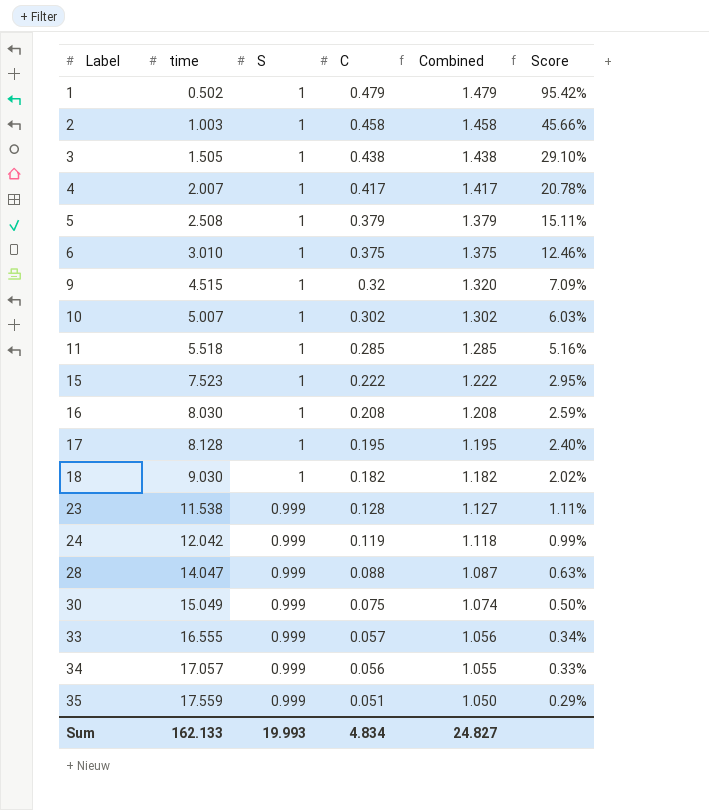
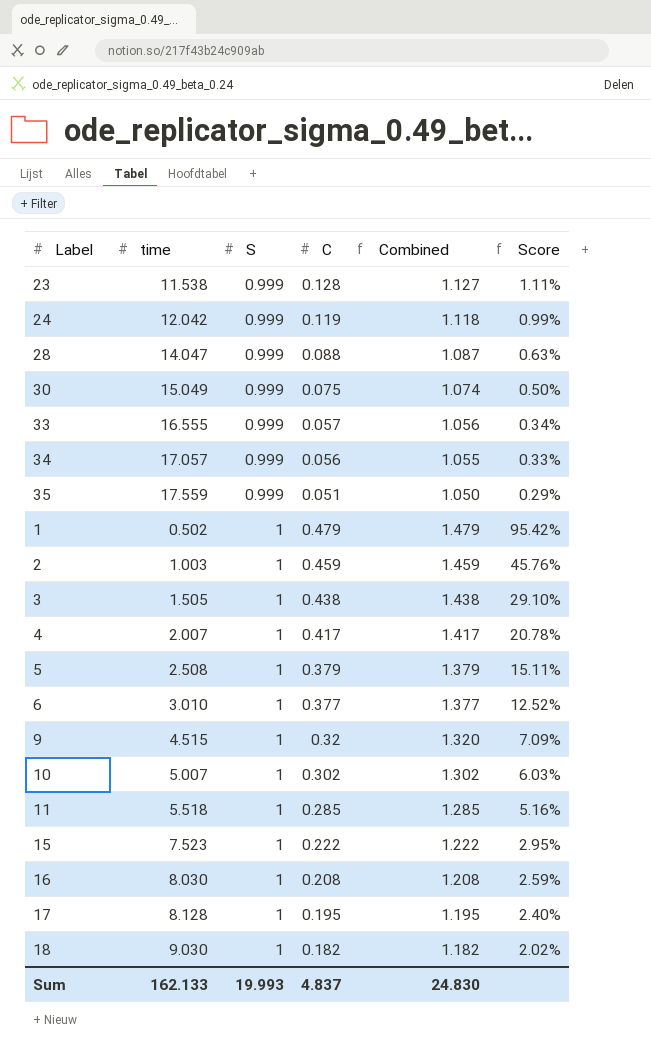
row order: Label ascending -> S ascending
2 | C: 0.458 -> 0.459
2 | Combined: 1.458 -> 1.459
2 | Score: 45.66% -> 45.76%
6 | C: 0.375 -> 0.377
6 | Combined: 1.375 -> 1.377
6 | Score: 12.46% -> 12.52%
Sum | C: 4.834 -> 4.837
Sum | Combined: 24.827 -> 24.830

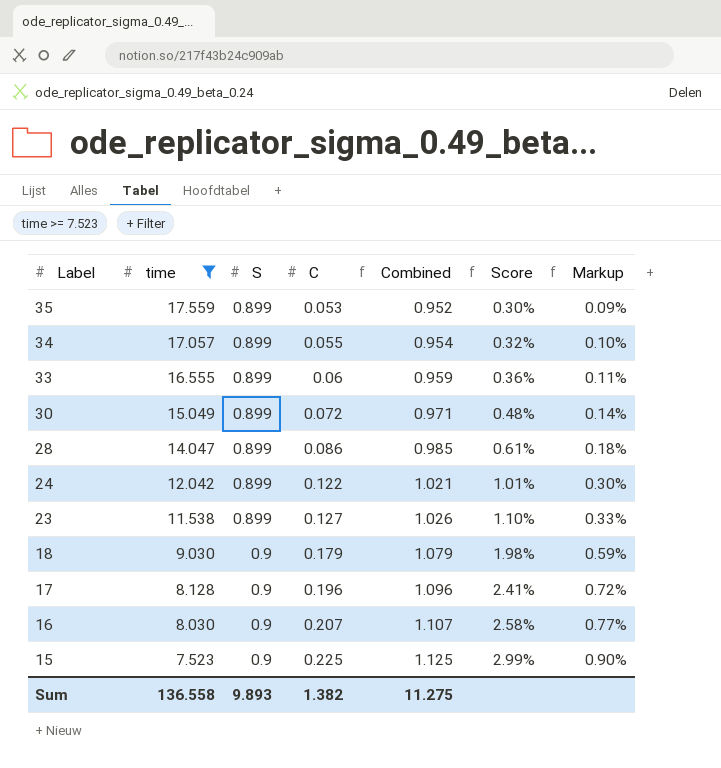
filter: none -> time >= 7.523
row order: S ascending -> Label descending
column Markup | formula: none -> [Score] * 0.3
35 | S: 0.999 -> 0.899
35 | C: 0.051 -> 0.053
35 | Combined: 1.050 -> 0.952
35 | Score: 0.29% -> 0.30%
34 | S: 0.999 -> 0.899
34 | C: 0.056 -> 0.055
34 | Combined: 1.055 -> 0.954
34 | Score: 0.33% -> 0.32%
33 | S: 0.999 -> 0.899
33 | C: 0.057 -> 0.06
33 | Combined: 1.056 -> 0.959
33 | Score: 0.34% -> 0.36%
30 | S: 0.999 -> 0.899
30 | C: 0.075 -> 0.072
30 | Combined: 1.074 -> 0.971
30 | Score: 0.50% -> 0.48%
28 | S: 0.999 -> 0.899
28 | C: 0.088 -> 0.086
28 | Combined: 1.087 -> 0.985
28 | Score: 0.63% -> 0.61%
24 | S: 0.999 -> 0.899
24 | C: 0.119 -> 0.122
24 | Combined: 1.118 -> 1.021
24 | Score: 0.99% -> 1.01%
23 | S: 0.999 -> 0.899
23 | C: 0.128 -> 0.127
23 | Combined: 1.127 -> 1.026
23 | Score: 1.11% -> 1.10%
18 | S: 1 -> 0.9
18 | C: 0.182 -> 0.179
18 | Combined: 1.182 -> 1.079
18 | Score: 2.02% -> 1.98%
17 | S: 1 -> 0.9
17 | C: 0.195 -> 0.196
17 | Combined: 1.195 -> 1.096
17 | Score: 2.40% -> 2.41%
16 | S: 1 -> 0.9
16 | C: 0.208 -> 0.207
16 | Combined: 1.208 -> 1.107
16 | Score: 2.59% -> 2.58%
15 | S: 1 -> 0.9
15 | C: 0.222 -> 0.225
15 | Combined: 1.222 -> 1.125
15 | Score: 2.95% -> 2.99%
Sum | time: 162.133 -> 136.558
Sum | S: 19.993 -> 9.893
Sum | C: 4.837 -> 1.382
Sum | Combined: 24.830 -> 11.275

